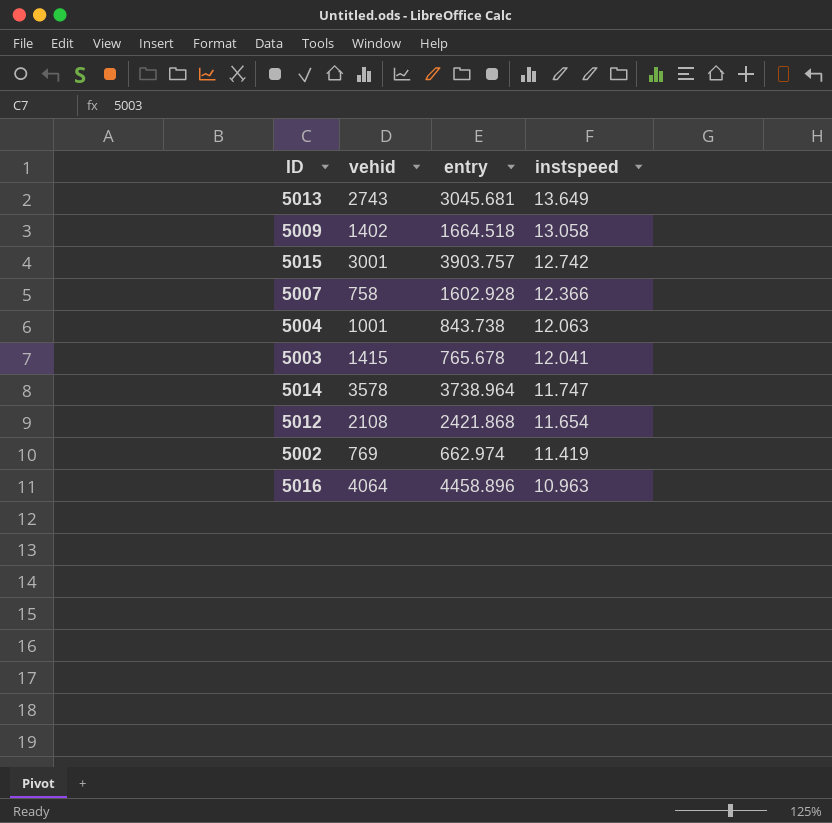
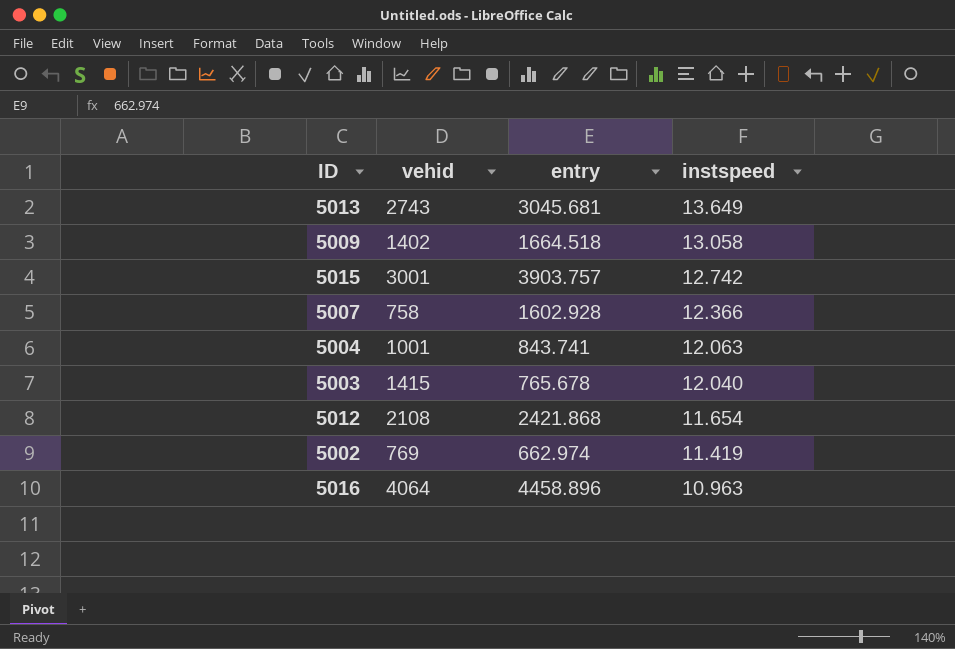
row 5014: 3578 | 3738.964 | 11.747 -> none
5004 | entry: 843.738 -> 843.741
5003 | instspeed: 12.041 -> 12.040

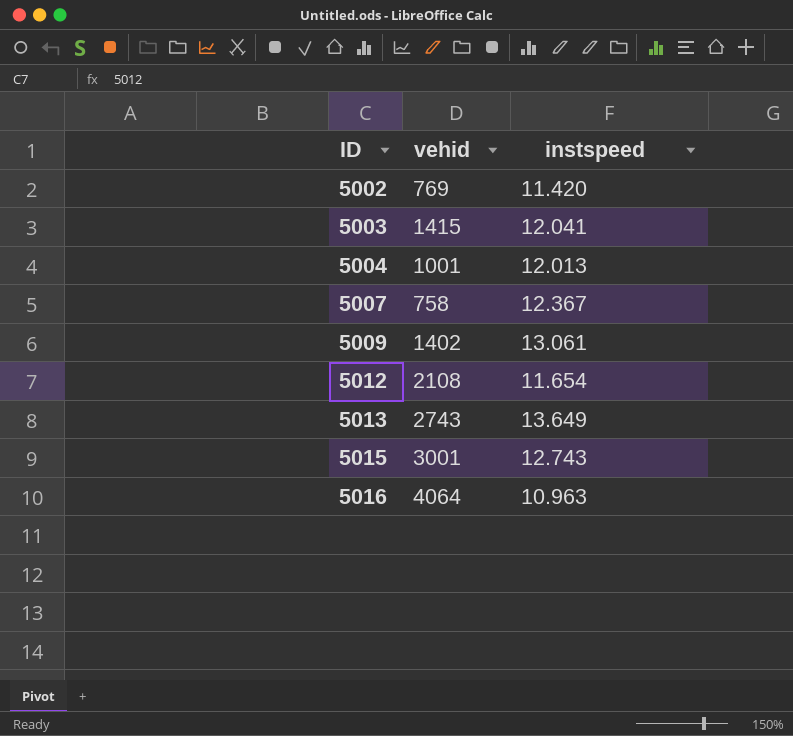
row order: instspeed descending -> ID ascending
column entry | position: 3 -> none
5002 | instspeed: 11.419 -> 11.420
5003 | instspeed: 12.040 -> 12.041
5004 | instspeed: 12.063 -> 12.013
5007 | instspeed: 12.366 -> 12.367
5009 | instspeed: 13.058 -> 13.061
5015 | instspeed: 12.742 -> 12.743

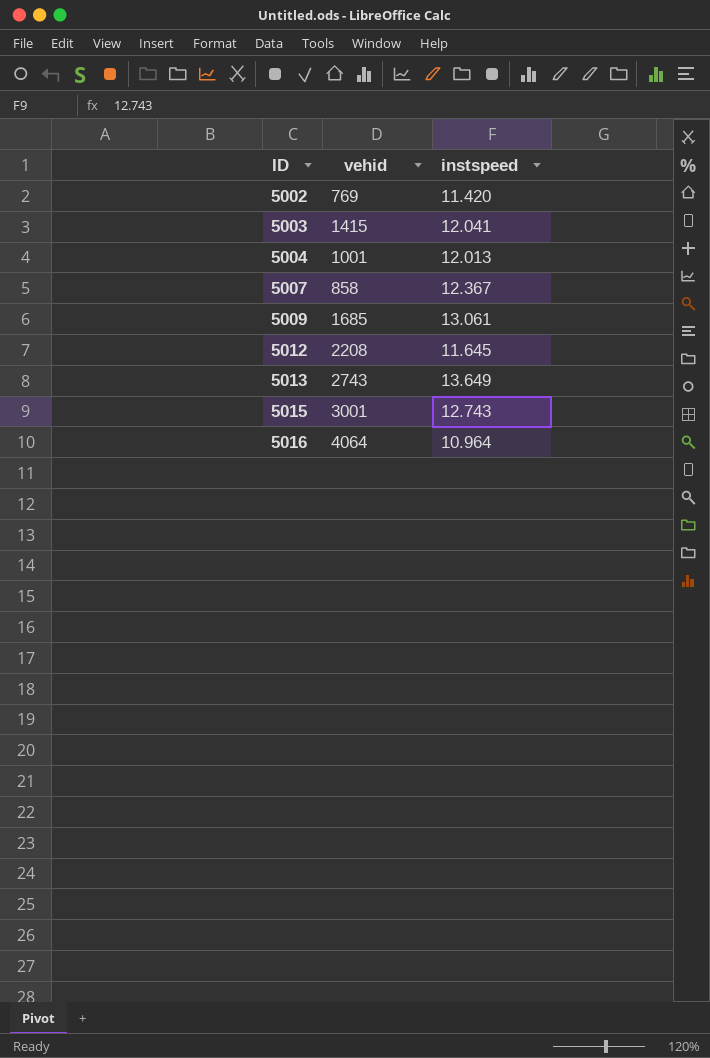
5007 | vehid: 758 -> 858
5009 | vehid: 1402 -> 1685
5012 | vehid: 2108 -> 2208
5012 | instspeed: 11.654 -> 11.645
5016 | instspeed: 10.963 -> 10.964

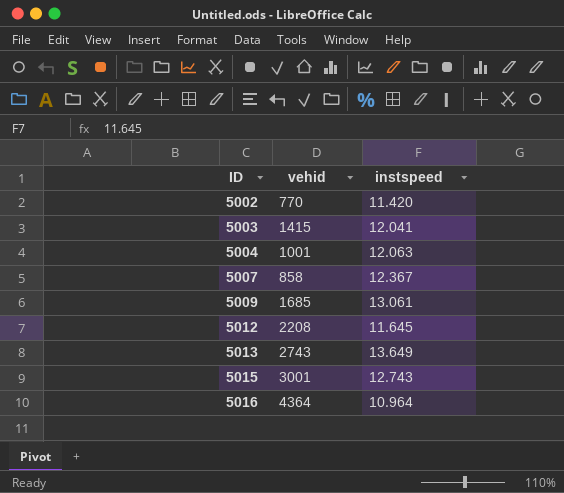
5002 | vehid: 769 -> 770
5004 | instspeed: 12.013 -> 12.063
5016 | vehid: 4064 -> 4364

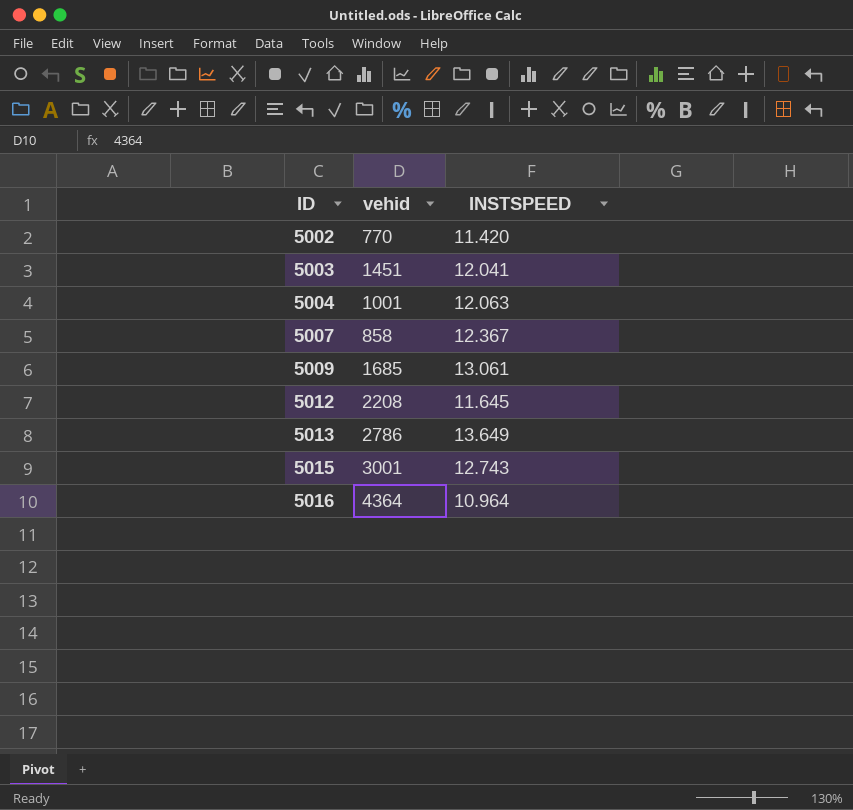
column name: instspeed -> INSTSPEED
5003 | vehid: 1415 -> 1451
5013 | vehid: 2743 -> 2786

